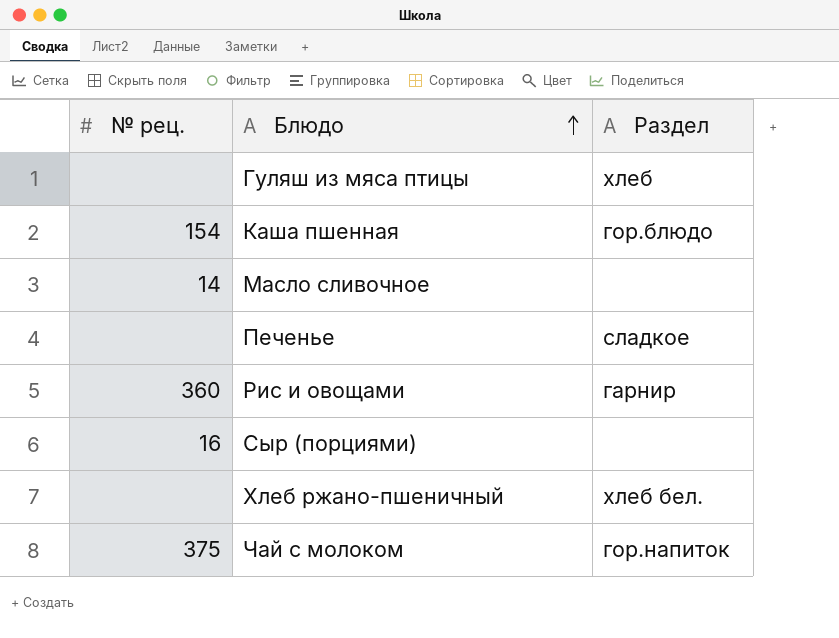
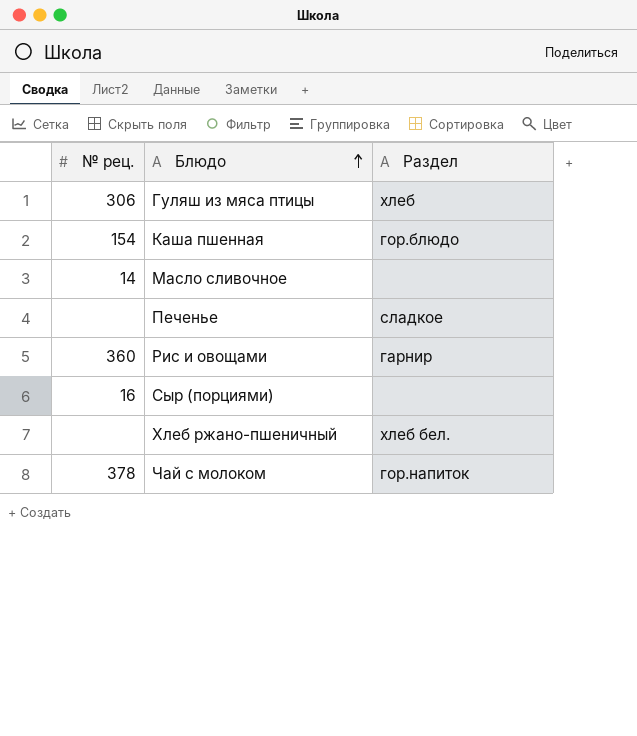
Гуляш из мяса птицы | № рец.: none -> 306
Чай с молоком | № рец.: 375 -> 378

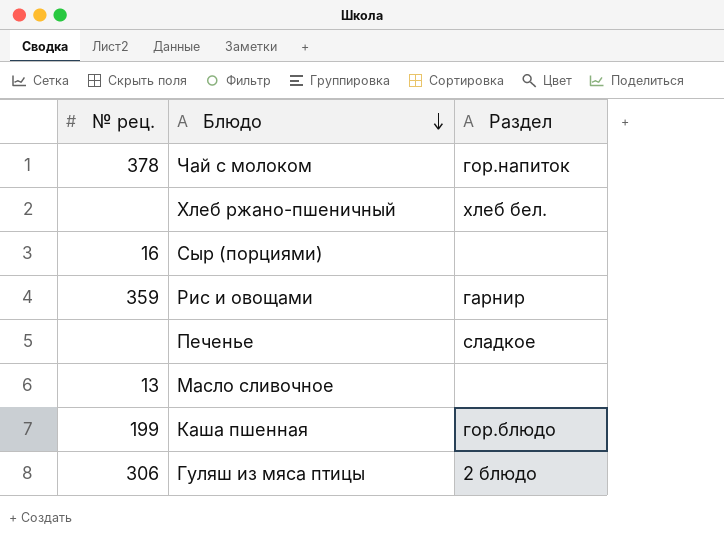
row order: Блюдо ascending -> Блюдо descending
Рис и овощами | № рец.: 360 -> 359
Масло сливочное | № рец.: 14 -> 13
Каша пшенная | № рец.: 154 -> 199
Гуляш из мяса птицы | Раздел: хлеб -> 2 блюдо

